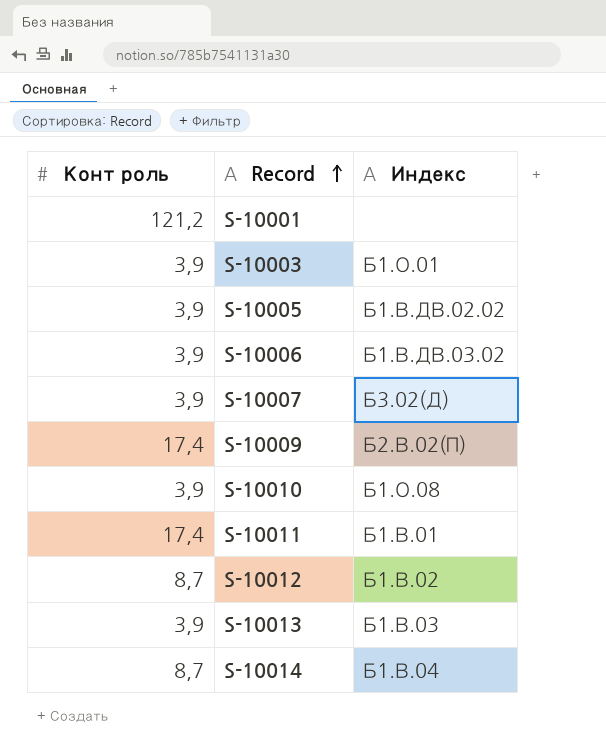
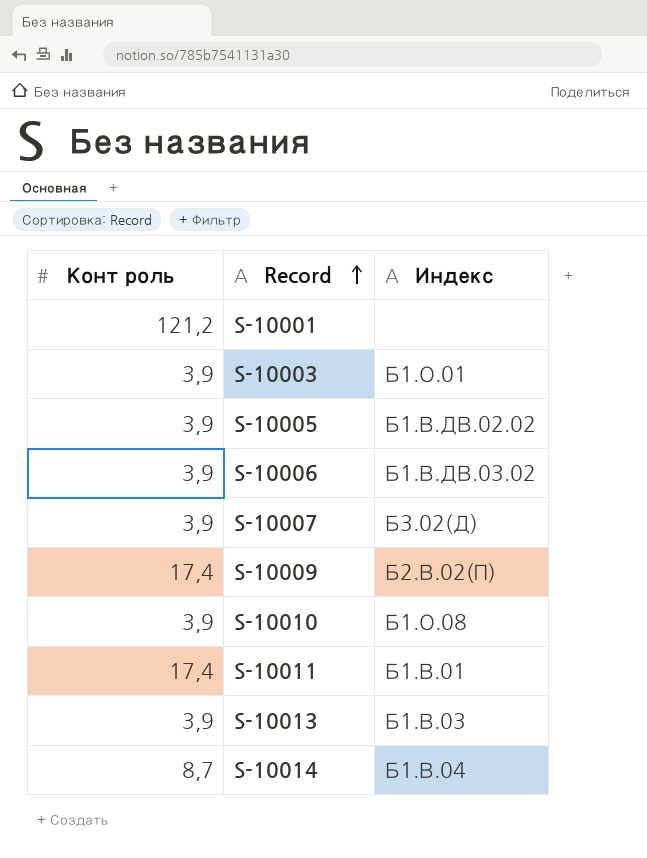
row S-10012: 8,7 | Б1.В.02 -> none

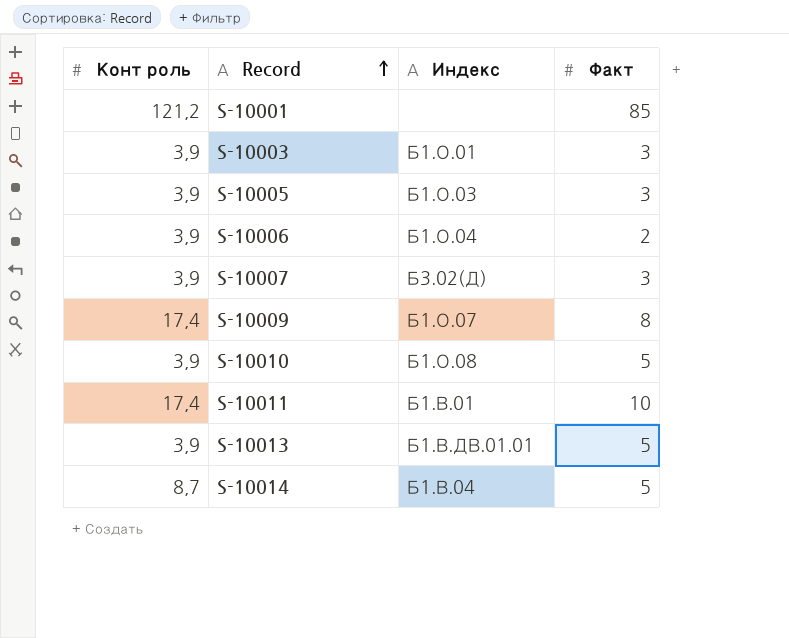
column Факт | position: none -> 4
S-10005 | Индекс: Б1.В.ДВ.02.02 -> Б1.О.03
S-10006 | Индекс: Б1.В.ДВ.03.02 -> Б1.О.04
S-10009 | Индекс: Б2.В.02(П) -> Б1.О.07
S-10013 | Индекс: Б1.В.03 -> Б1.В.ДВ.01.01

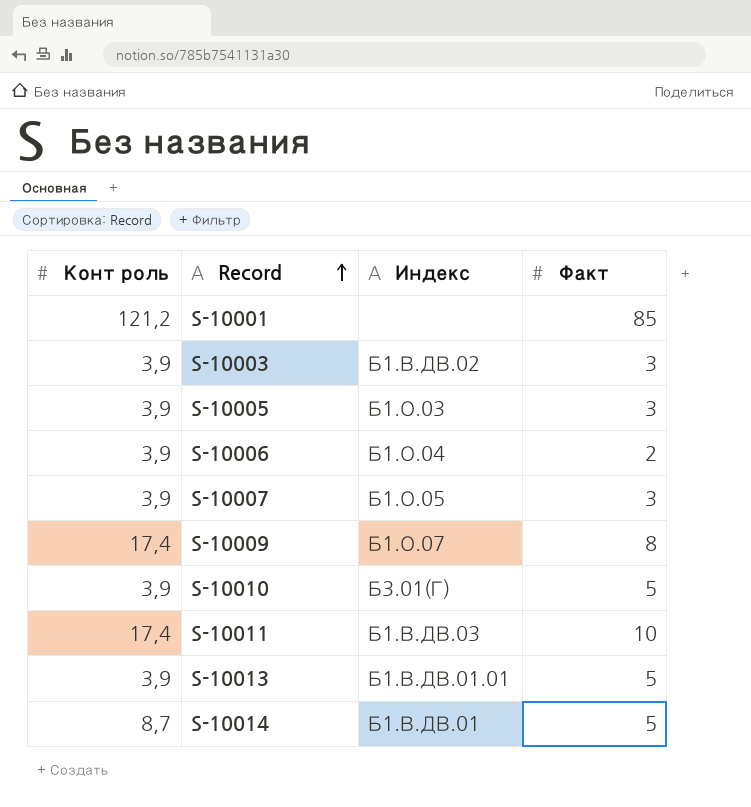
S-10003 | Индекс: Б1.О.01 -> Б1.В.ДВ.02
S-10007 | Индекс: Б3.02(Д) -> Б1.О.05
S-10010 | Индекс: Б1.О.08 -> Б3.01(Г)
S-10011 | Индекс: Б1.В.01 -> Б1.В.ДВ.03
S-10014 | Индекс: Б1.В.04 -> Б1.В.ДВ.01

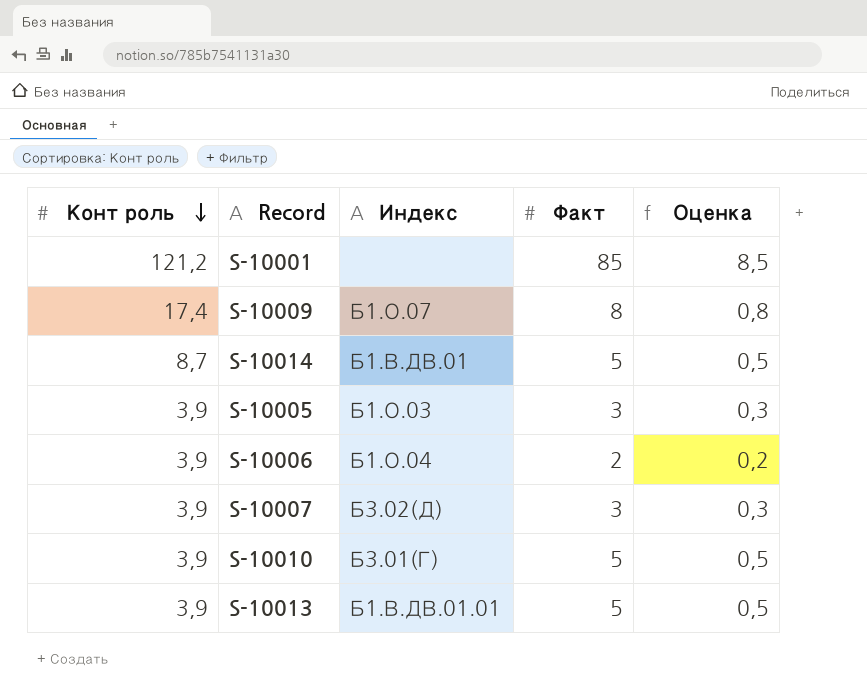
row order: Record ascending -> Конт роль descending
column Оценка | formula: none -> [Факт] * 0,1
row S-10003: 3,9 | Б1.В.ДВ.02 | 3 -> none
row S-10011: 17,4 | Б1.В.ДВ.03 | 10 -> none
S-10007 | Индекс: Б1.О.05 -> Б3.02(Д)

